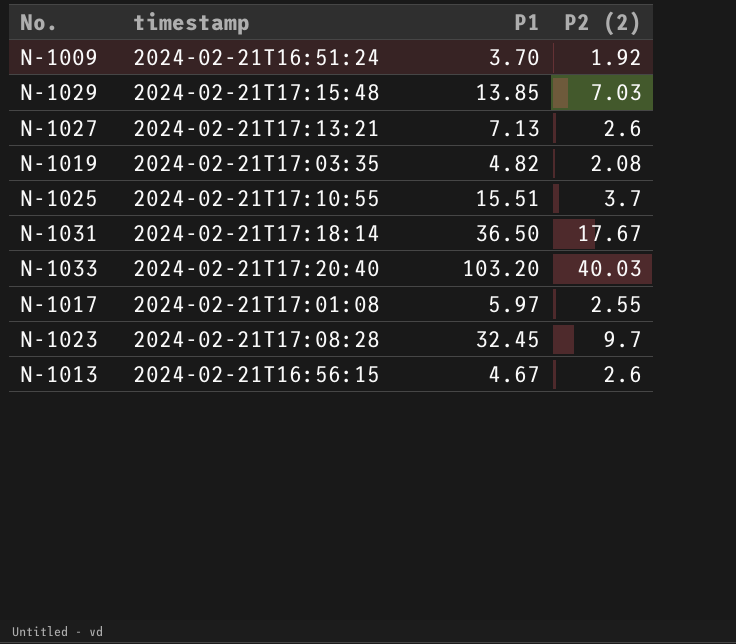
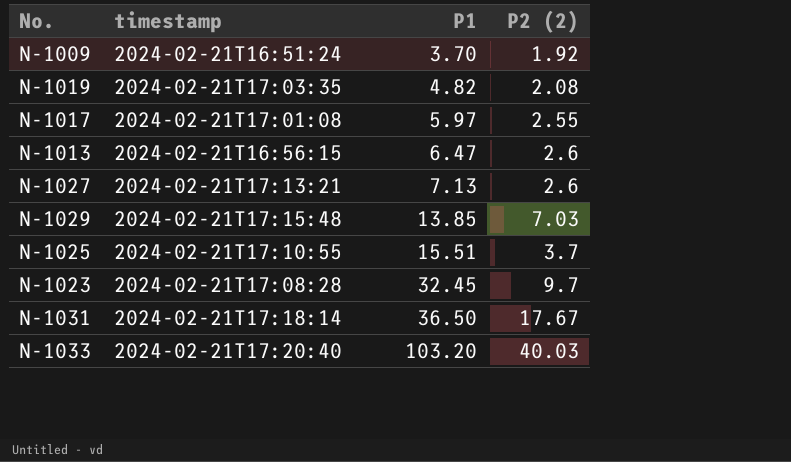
row order: none -> P1 ascending
N-1013 | P1: 4.67 -> 6.47

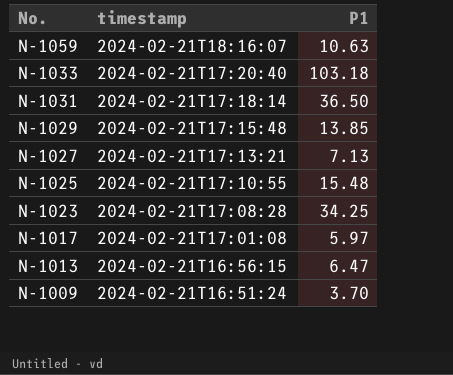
row order: P1 ascending -> No. descending
column P2 (2) | position: 4 -> none
row N-1019: 2024-02-21T17:03:35 | 4.82 | 2.08 -> none
row N-1059: none -> 2024-02-21T18:16:07 | 10.63
N-1033 | P1: 103.20 -> 103.18
N-1025 | P1: 15.51 -> 15.48
N-1023 | P1: 32.45 -> 34.25

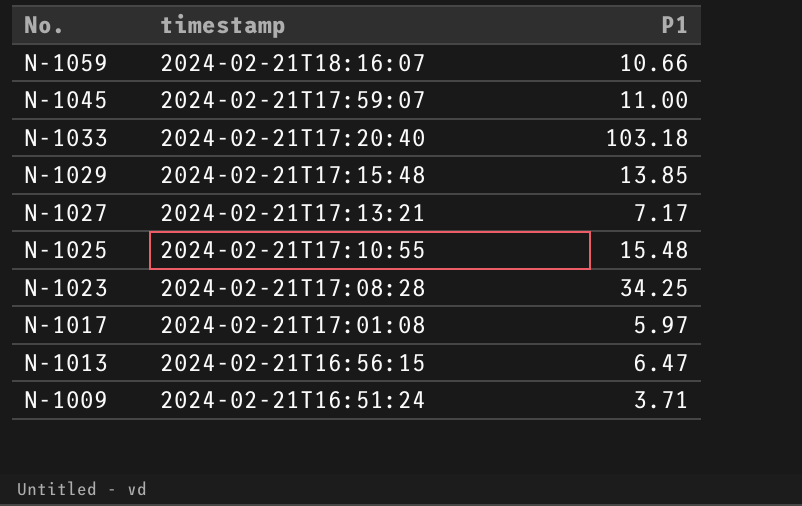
row N-1031: 2024-02-21T17:18:14 | 36.50 -> none
N-1059 | P1: 10.63 -> 10.66
row N-1045: none -> 2024-02-21T17:59:07 | 11.00
N-1027 | P1: 7.13 -> 7.17
N-1009 | P1: 3.70 -> 3.71

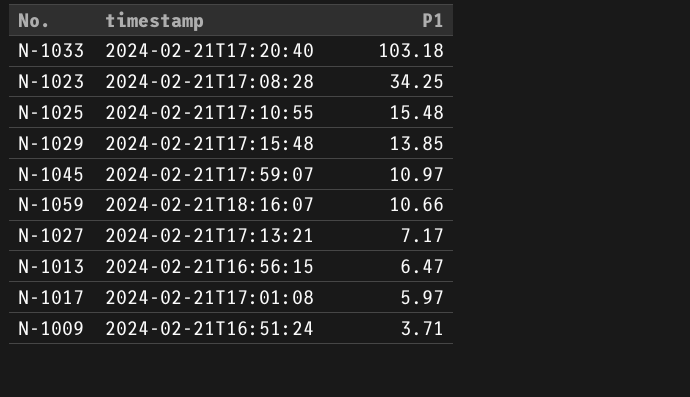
row order: No. descending -> P1 descending
N-1045 | P1: 11.00 -> 10.97

